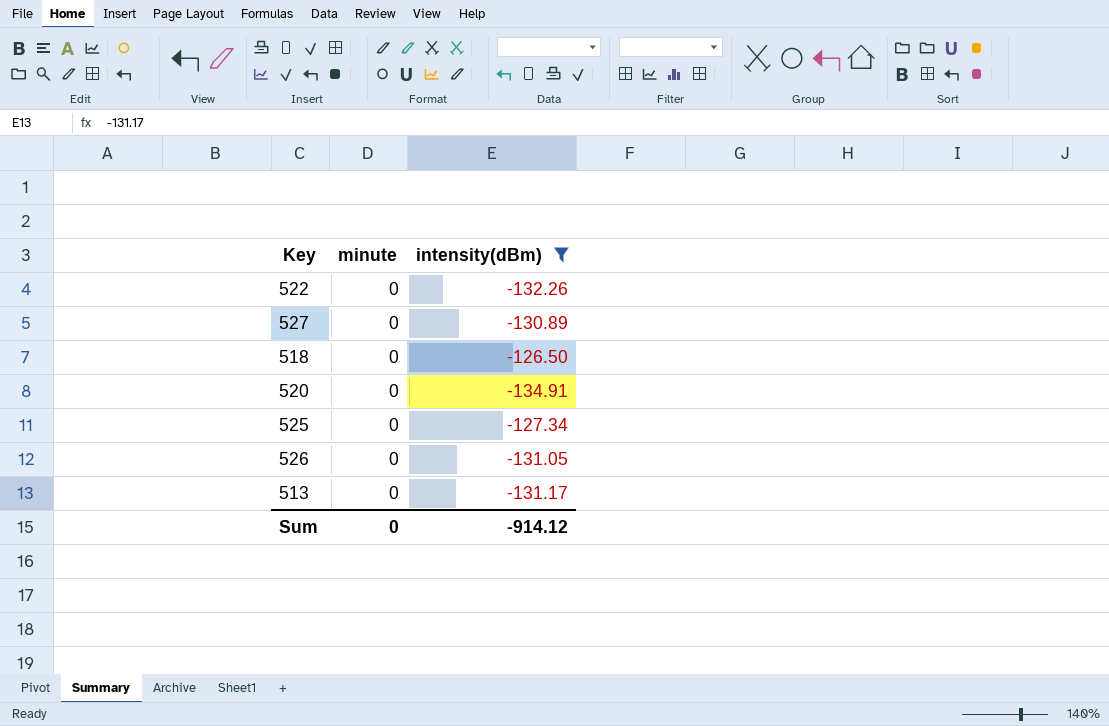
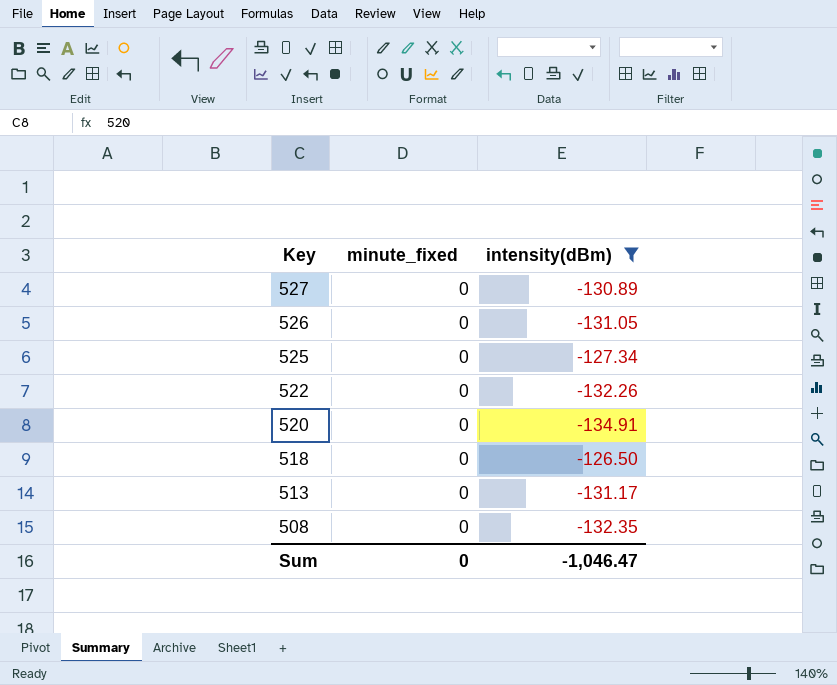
row order: none -> Key descending
column name: minute -> minute_fixed
row 508: none -> 0 | -132.35
Sum | intensity(dBm): -914.12 -> -1,046.47

